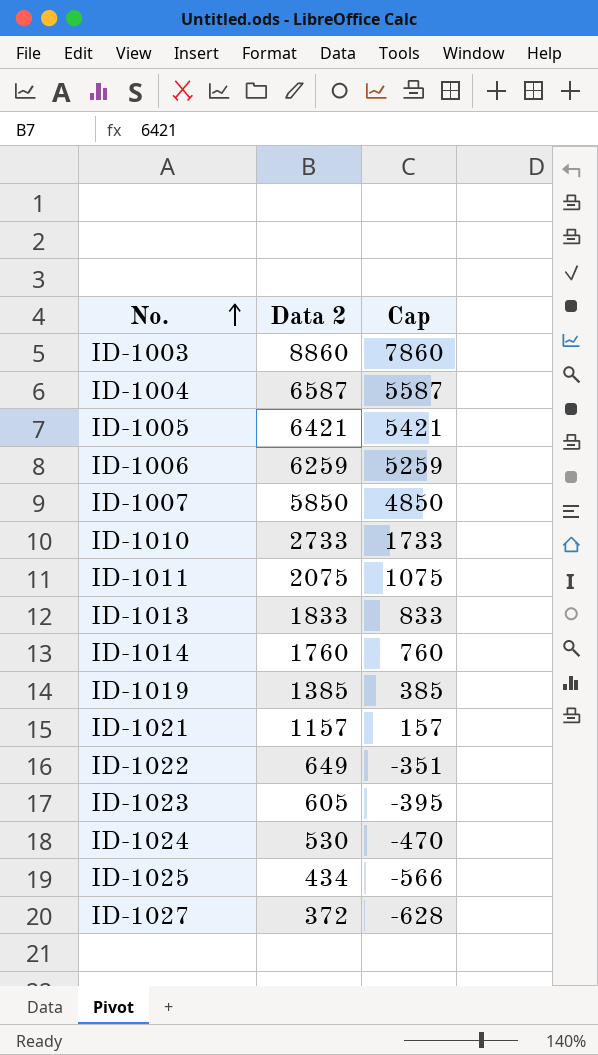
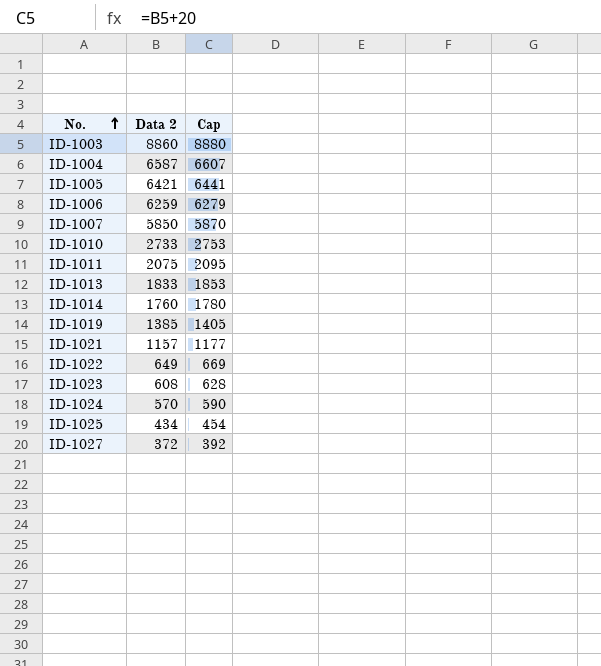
column Cap | formula: [Data 2] - 1000 -> [Data 2] + 20
ID-1023 | Data 2: 605 -> 608
ID-1024 | Data 2: 530 -> 570

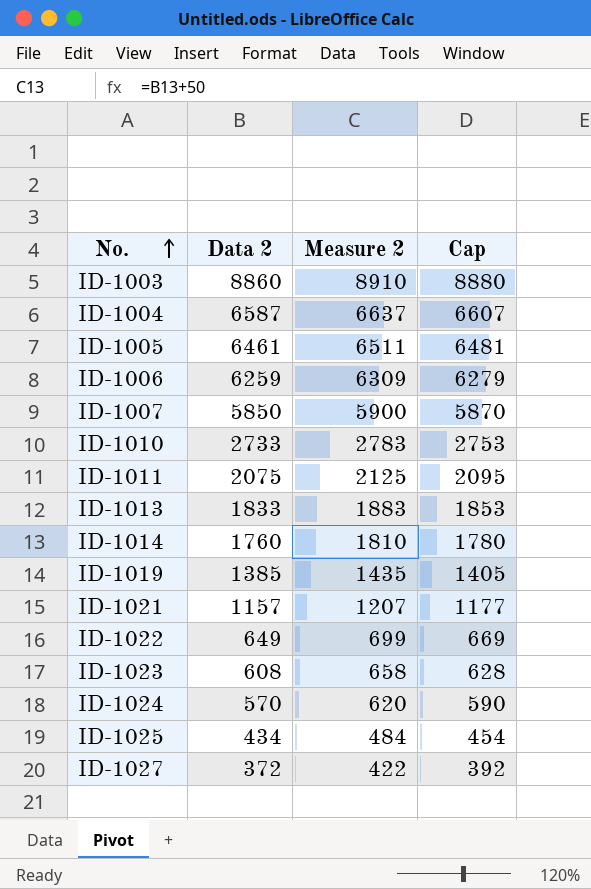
column Measure 2 | formula: none -> [Data 2] + 50
ID-1005 | Data 2: 6421 -> 6461
ID-1005 | Cap: 6441 -> 6481

